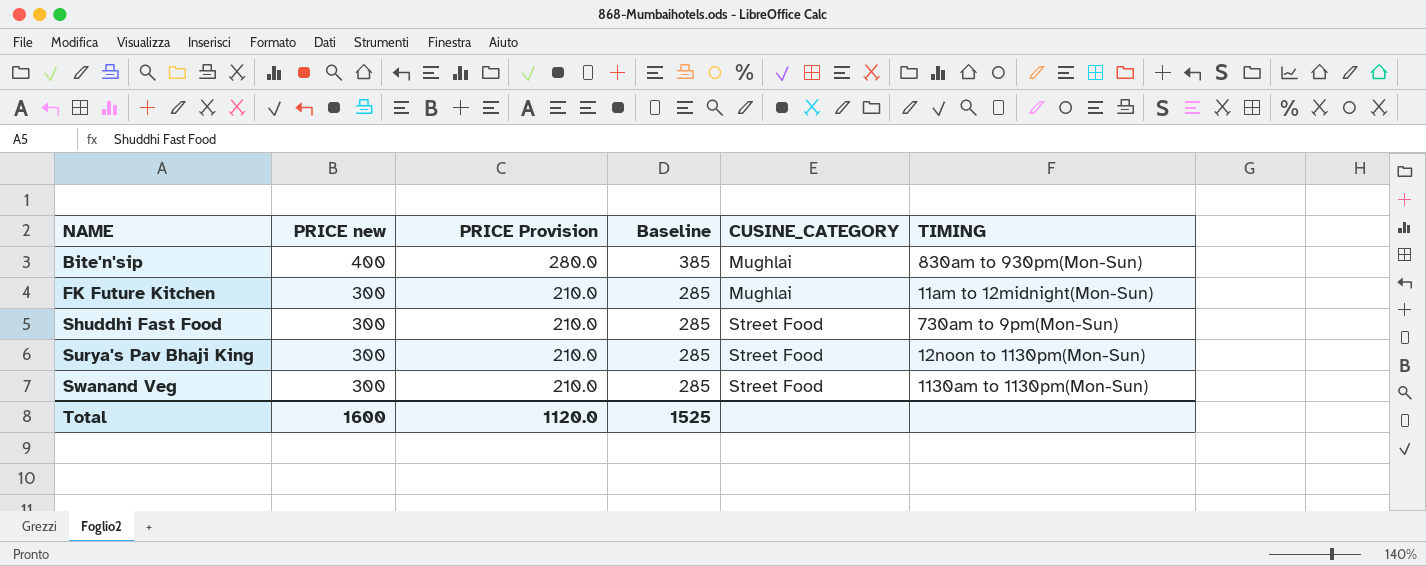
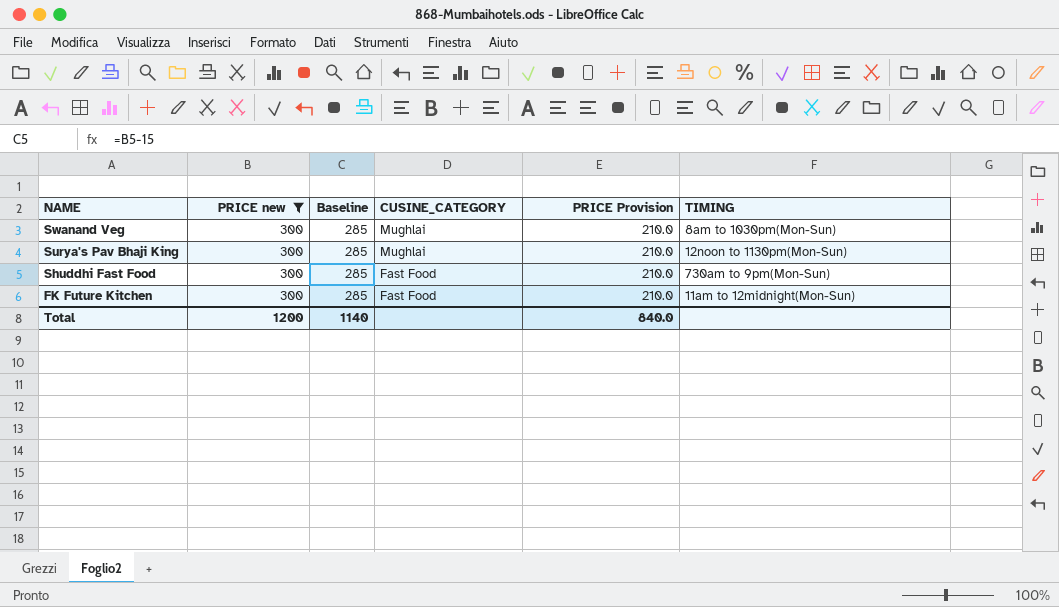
filter: none -> PRICE new = 300
row order: NAME ascending -> NAME descending
column PRICE Provision | position: 3 -> 5
Swanand Veg | CUSINE_CATEGORY: Street Food -> Mughlai
Swanand Veg | TIMING: 1130am to 1130pm(Mon-Sun) -> 8am to 1030pm(Mon-Sun)
Surya's Pav Bhaji King | CUSINE_CATEGORY: Street Food -> Mughlai
Shuddhi Fast Food | CUSINE_CATEGORY: Street Food -> Fast Food
FK Future Kitchen | CUSINE_CATEGORY: Mughlai -> Fast Food
Total | PRICE new: 1600 -> 1200
Total | Baseline: 1525 -> 1140
Total | PRICE Provision: 1120.0 -> 840.0

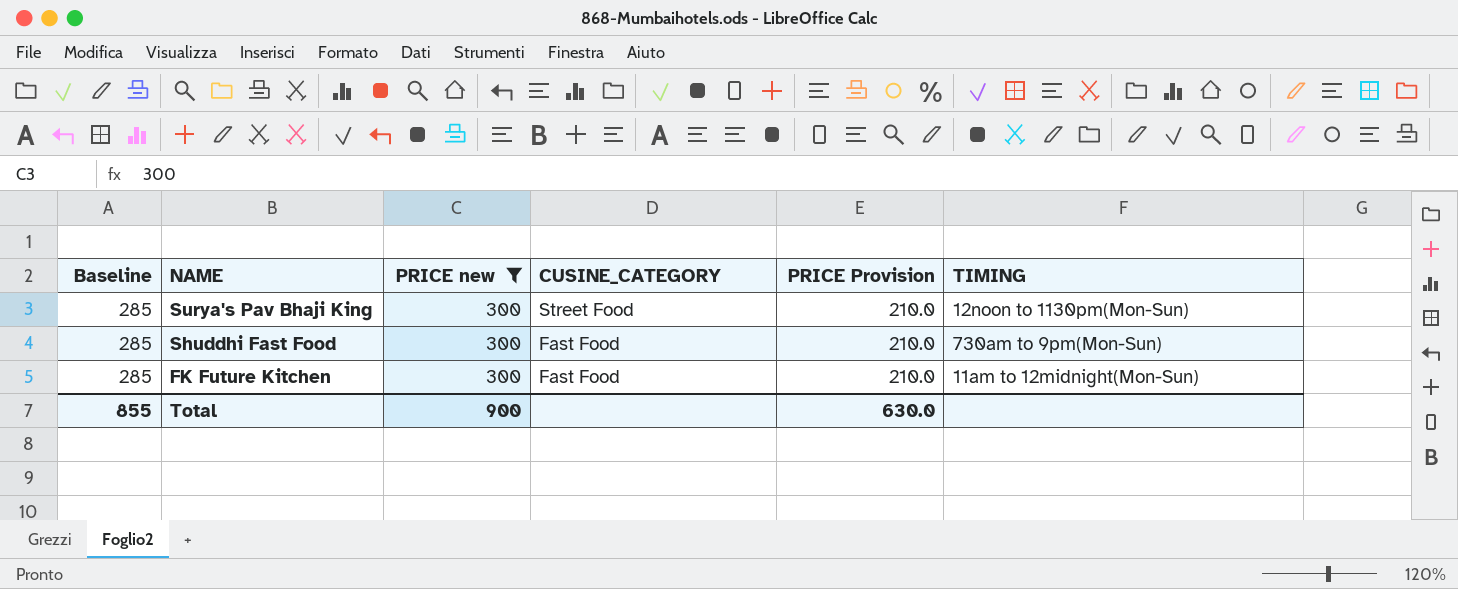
column Baseline | position: 3 -> 1
row Swanand Veg: 300 | 285 | Mughlai | 210.0 | 8am to 1030pm(Mon-Sun) -> none
Surya's Pav Bhaji King | CUSINE_CATEGORY: Mughlai -> Street Food
Total | Baseline: 1140 -> 855
Total | PRICE new: 1200 -> 900
Total | PRICE Provision: 840.0 -> 630.0

